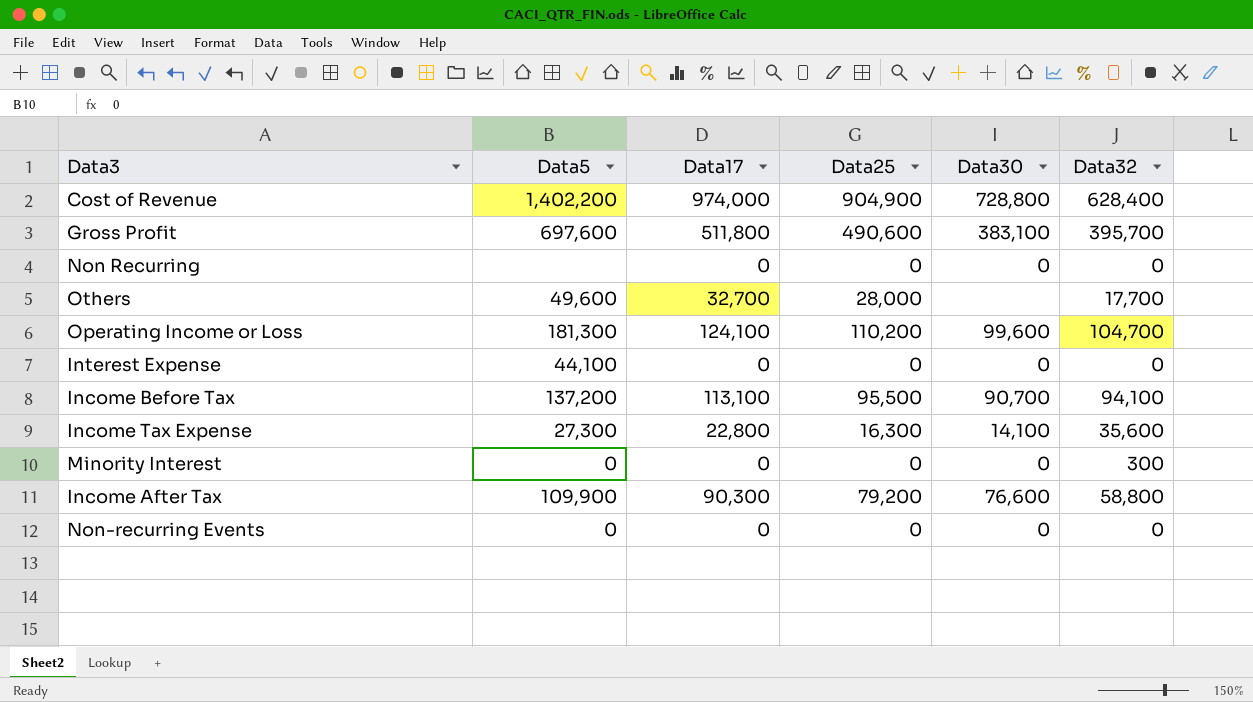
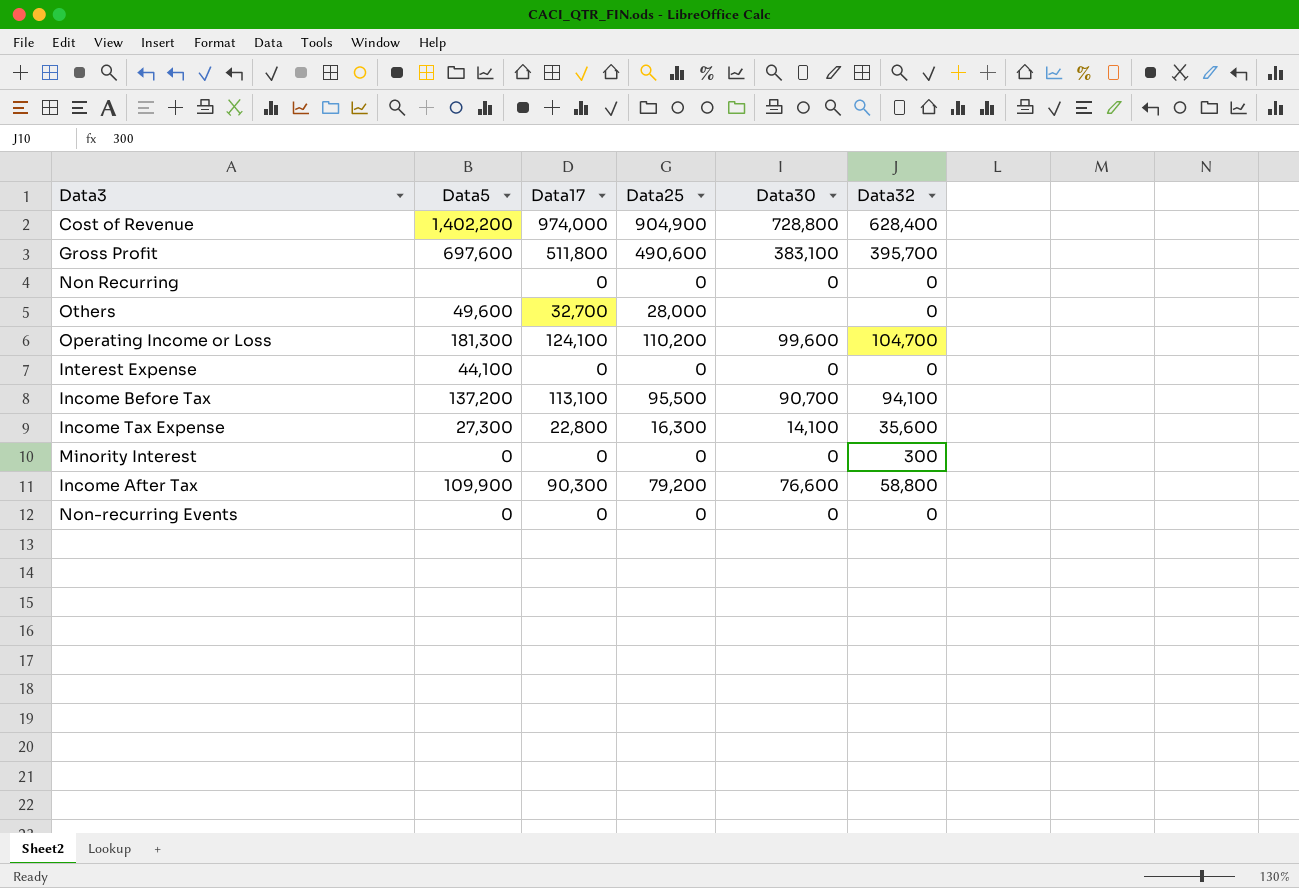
Others | Data32: 17,700 -> 0

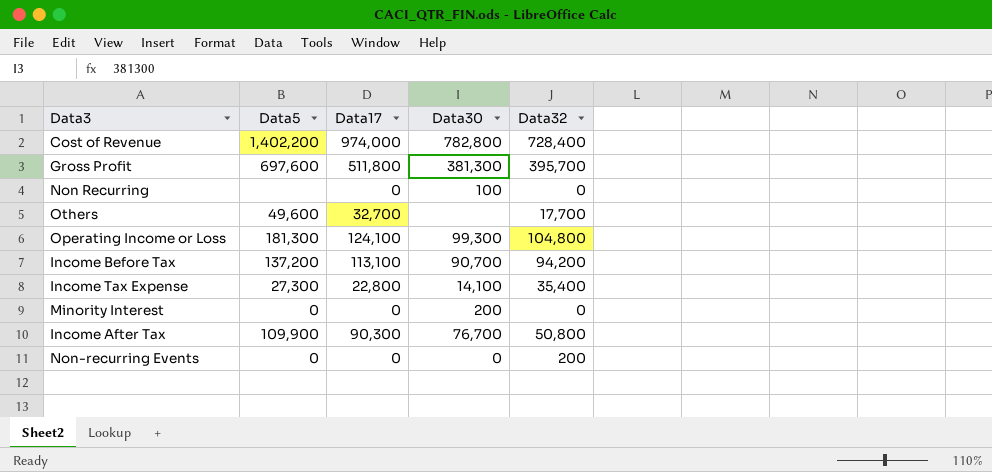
column Data25 | position: 4 -> none
row Interest Expense: 44,100 | 0 | 0 | 0 | 0 -> none
Cost of Revenue | Data30: 728,800 -> 782,800
Cost of Revenue | Data32: 628,400 -> 728,400
Gross Profit | Data30: 383,100 -> 381,300
Non Recurring | Data30: 0 -> 100
Others | Data32: 0 -> 17,700
Operating Income or Loss | Data30: 99,600 -> 99,300
Operating Income or Loss | Data32: 104,700 -> 104,800
Income Before Tax | Data32: 94,100 -> 94,200
Income Tax Expense | Data32: 35,600 -> 35,400
Minority Interest | Data30: 0 -> 200
Minority Interest | Data32: 300 -> 0
Income After Tax | Data30: 76,600 -> 76,700
Income After Tax | Data32: 58,800 -> 50,800
Non-recurring Events | Data32: 0 -> 200

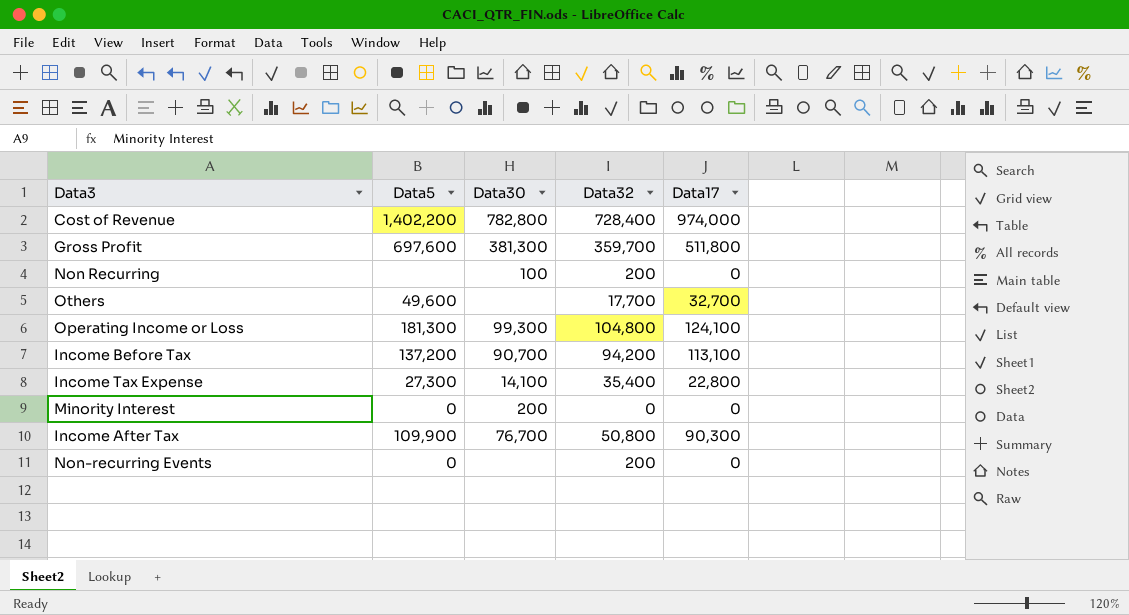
column Data17 | position: 3 -> 5
Gross Profit | Data32: 395,700 -> 359,700
Non Recurring | Data32: 0 -> 200
Non-recurring Events | Data30: 0 -> none

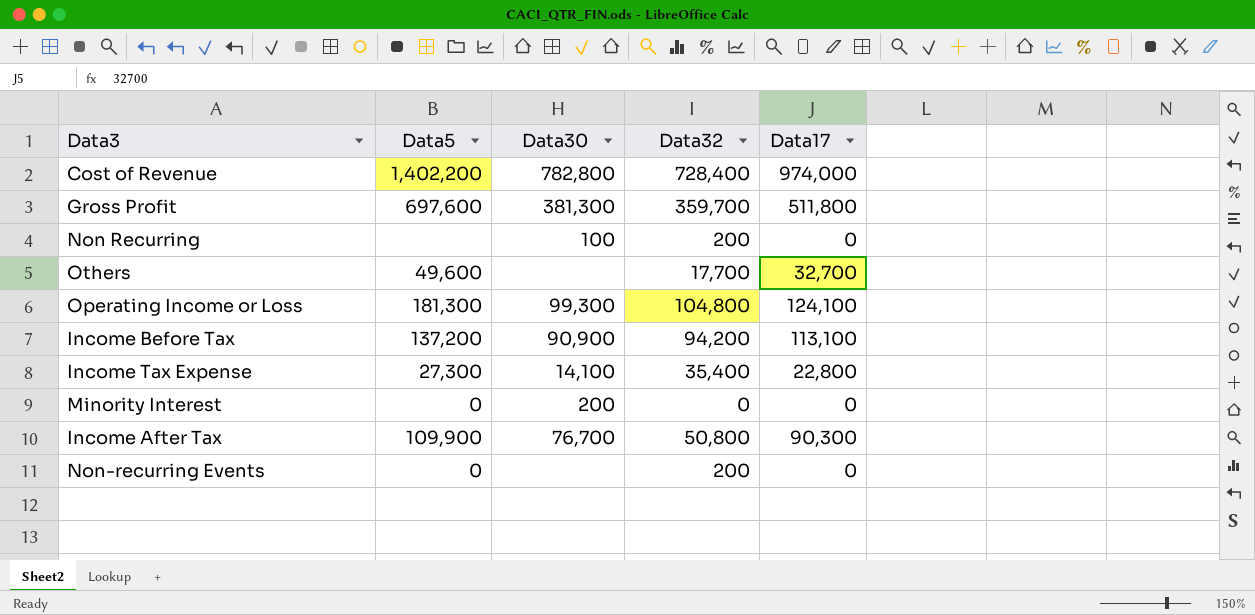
Income Before Tax | Data30: 90,700 -> 90,900

